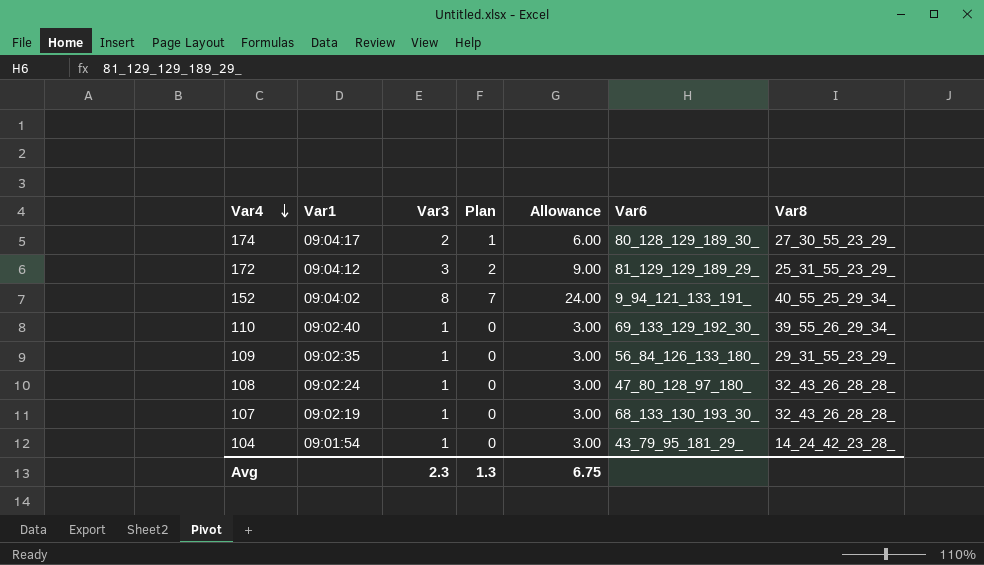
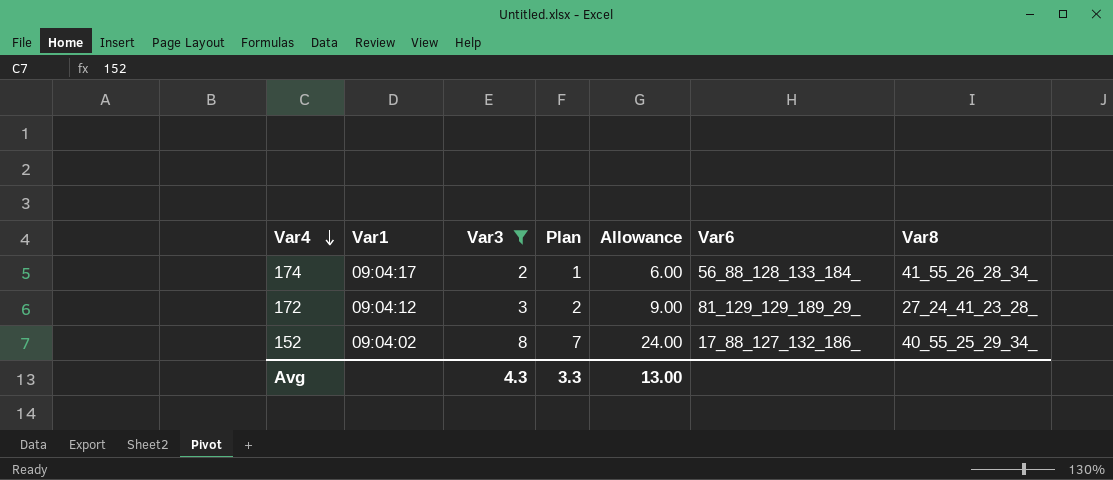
filter: none -> Var3 != 1
174 | Var6: 80_128_129_189_30_ -> 56_88_128_133_184_
174 | Var8: 27_30_55_23_29_ -> 41_55_26_28_34_
172 | Var8: 25_31_55_23_29_ -> 27_24_41_23_28_
152 | Var6: 9_94_121_133_191_ -> 17_88_127_132_186_
Avg | Var3: 2.3 -> 4.3
Avg | Plan: 1.3 -> 3.3
Avg | Allowance: 6.75 -> 13.00

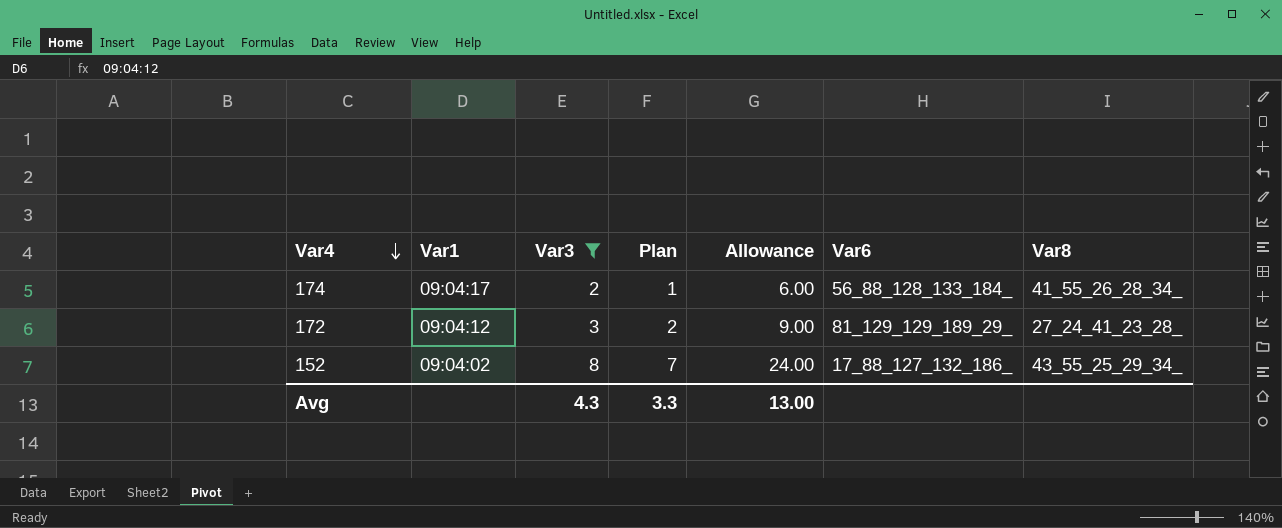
152 | Var8: 40_55_25_29_34_ -> 43_55_25_29_34_

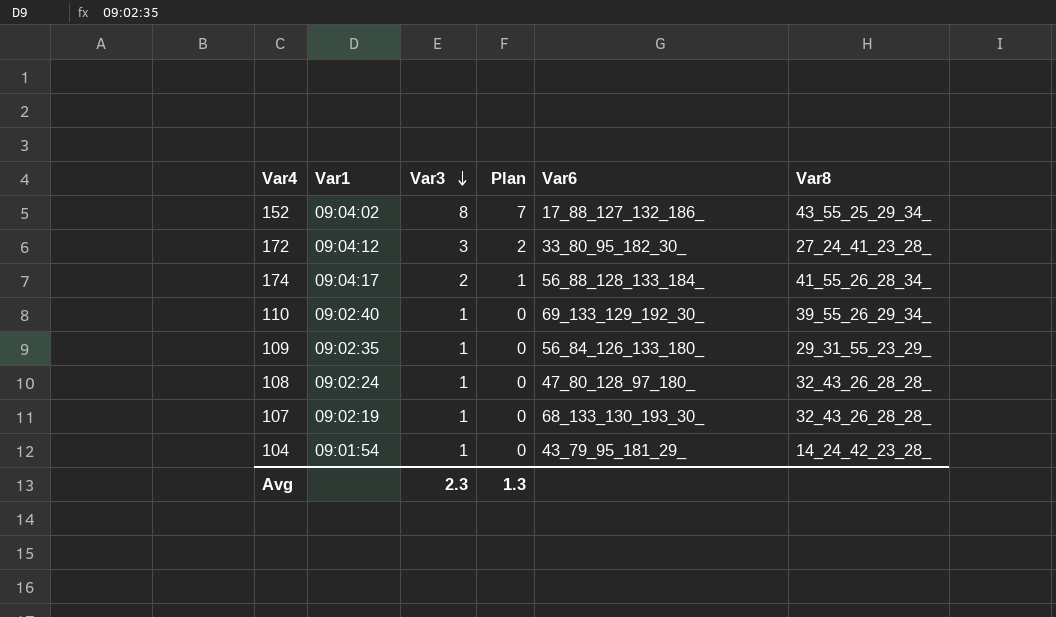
filter: Var3 != 1 -> none
row order: Var4 descending -> Var3 descending
column Allowance | formula: [Var3] * 3 -> none
172 | Var6: 81_129_129_189_29_ -> 33_80_95_182_30_
Avg | Var3: 4.3 -> 2.3
Avg | Plan: 3.3 -> 1.3

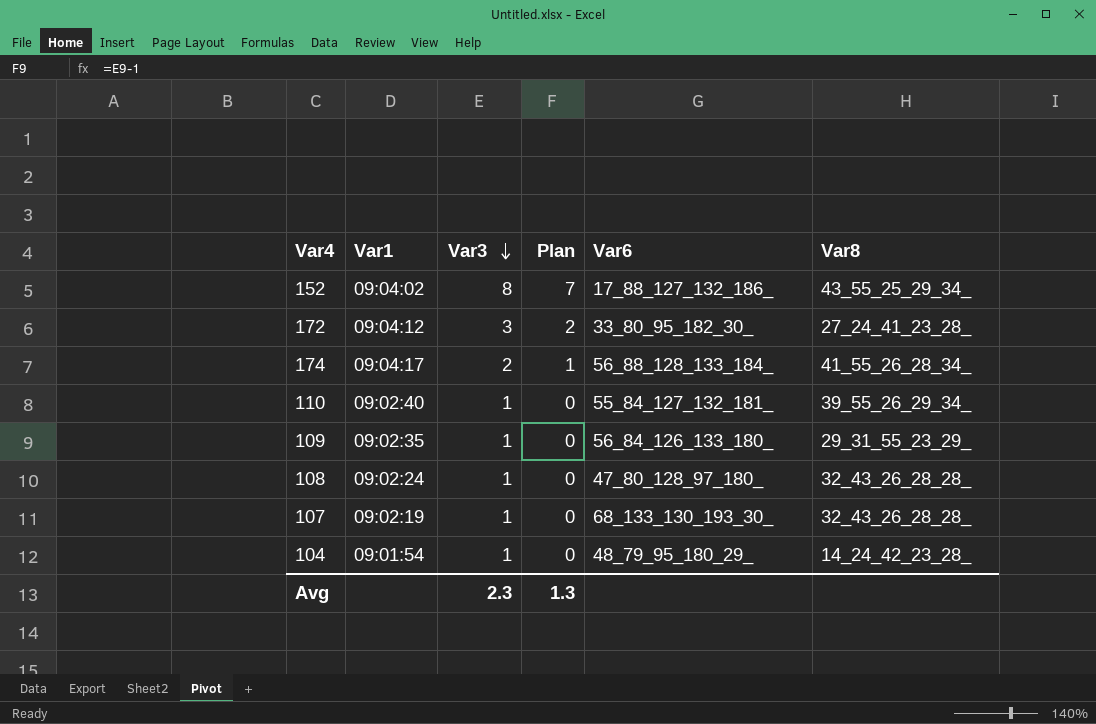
110 | Var6: 69_133_129_192_30_ -> 55_84_127_132_181_
104 | Var6: 43_79_95_181_29_ -> 48_79_95_180_29_

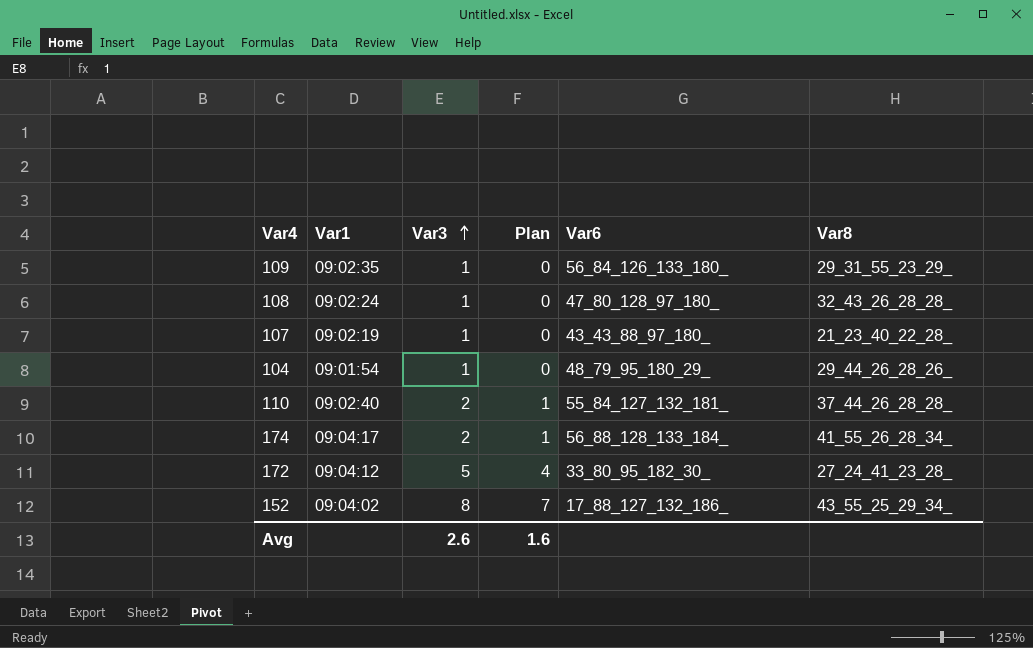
row order: Var3 descending -> Var3 ascending
107 | Var6: 68_133_130_193_30_ -> 43_43_88_97_180_
107 | Var8: 32_43_26_28_28_ -> 21_23_40_22_28_
104 | Var8: 14_24_42_23_28_ -> 29_44_26_28_26_
110 | Var3: 1 -> 2
110 | Plan: 0 -> 1
110 | Var8: 39_55_26_29_34_ -> 37_44_26_28_28_
172 | Var3: 3 -> 5
172 | Plan: 2 -> 4
Avg | Var3: 2.3 -> 2.6
Avg | Plan: 1.3 -> 1.6

